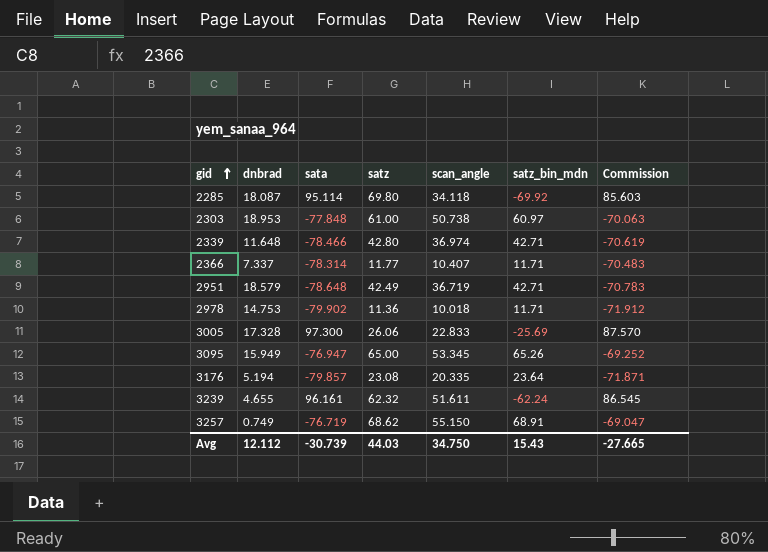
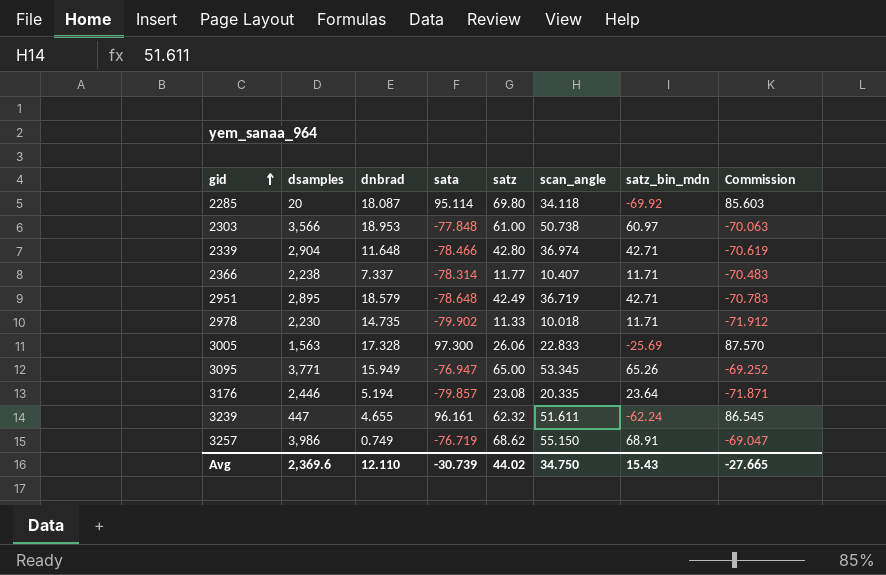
column dsamples | position: none -> 2
2978 | dnbrad: 14.753 -> 14.735
2978 | satz: 11.36 -> 11.33
Avg | dnbrad: 12.112 -> 12.110
Avg | satz: 44.03 -> 44.02

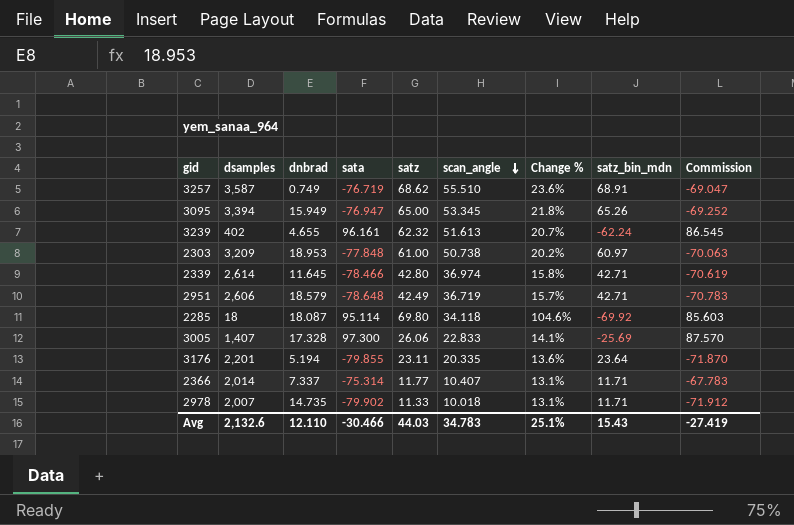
row order: gid ascending -> scan_angle descending
column Change % | formula: none -> ([satz] - [scan_angle]) / [scan_angle]
3257 | dsamples: 3,986 -> 3,587
3257 | scan_angle: 55.150 -> 55.510
3095 | dsamples: 3,771 -> 3,394
3239 | dsamples: 447 -> 402
3239 | scan_angle: 51.611 -> 51.613
2303 | dsamples: 3,566 -> 3,209
2339 | dsamples: 2,904 -> 2,614
2339 | dnbrad: 11.648 -> 11.645
2951 | dsamples: 2,895 -> 2,606
2285 | dsamples: 20 -> 18
3005 | dsamples: 1,563 -> 1,407
3176 | dsamples: 2,446 -> 2,201
3176 | sata: -79.857 -> -79.855
3176 | satz: 23.08 -> 23.11
3176 | Commission: -71.871 -> -71.870
2366 | dsamples: 2,238 -> 2,014
2366 | sata: -78.314 -> -75.314
2366 | Commission: -70.483 -> -67.783
2978 | dsamples: 2,230 -> 2,007
Avg | dsamples: 2,369.6 -> 2,132.6
Avg | sata: -30.739 -> -30.466
Avg | satz: 44.02 -> 44.03
Avg | scan_angle: 34.750 -> 34.783
Avg | Commission: -27.665 -> -27.419

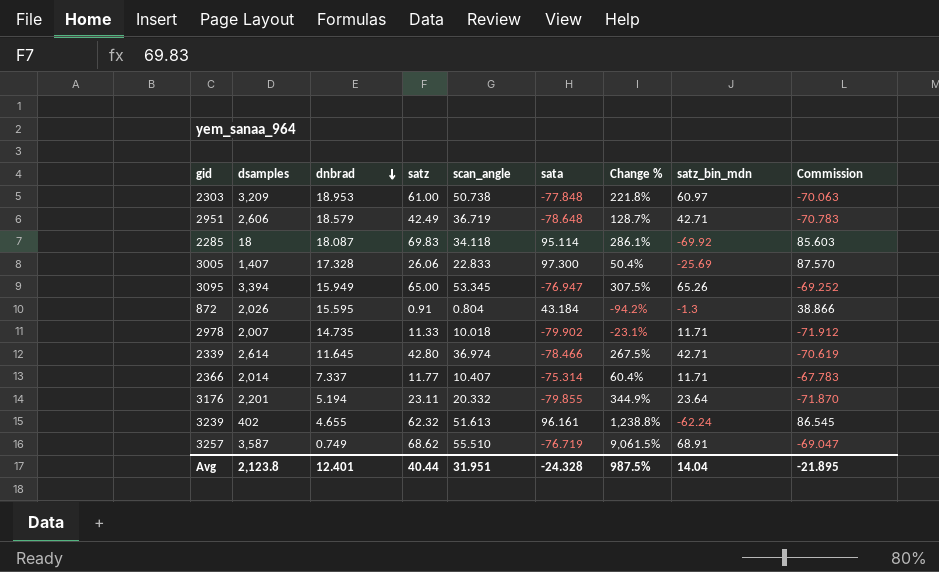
row order: scan_angle descending -> dnbrad descending
column sata | position: 4 -> 6
column Change % | formula: ([satz] - [scan_angle]) / [scan_angle] -> ([satz] - [dnbrad]) / [dnbrad]
2285 | satz: 69.80 -> 69.83
row 872: none -> 2,026 | 15.595 | 0.91 | 0.804 | 43.184 | -94.2% | -1.3 | 38.866
3176 | scan_angle: 20.335 -> 20.332
Avg | dsamples: 2,132.6 -> 2,123.8
Avg | dnbrad: 12.110 -> 12.401
Avg | satz: 44.03 -> 40.44
Avg | scan_angle: 34.783 -> 31.951
Avg | sata: -30.466 -> -24.328
Avg | Change %: 25.1% -> 987.5%
Avg | satz_bin_mdn: 15.43 -> 14.04
Avg | Commission: -27.419 -> -21.895

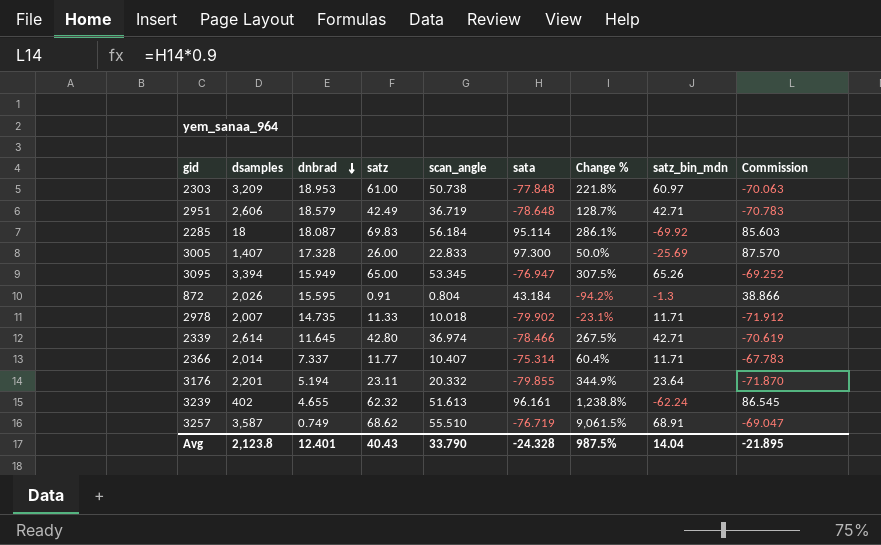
2285 | scan_angle: 34.118 -> 56.184
3005 | satz: 26.06 -> 26.00
3005 | Change %: 50.4% -> 50.0%
Avg | satz: 40.44 -> 40.43
Avg | scan_angle: 31.951 -> 33.790

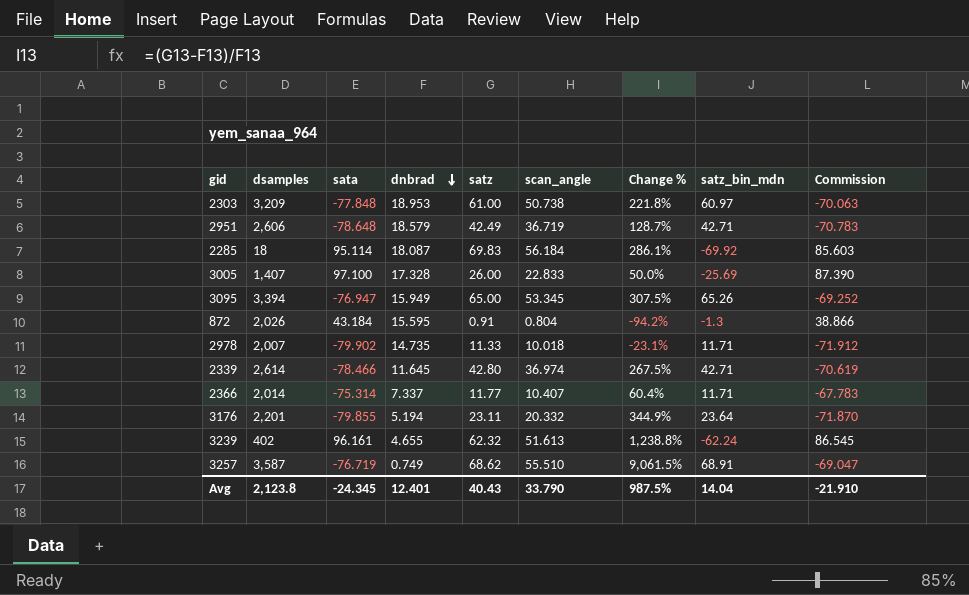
column sata | position: 6 -> 3
3005 | sata: 97.300 -> 97.100
3005 | Commission: 87.570 -> 87.390
Avg | sata: -24.328 -> -24.345
Avg | Commission: -21.895 -> -21.910

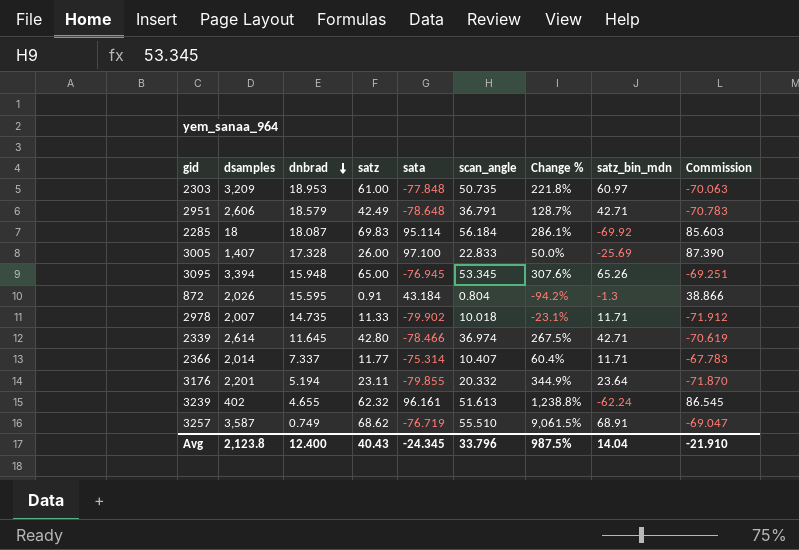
column sata | position: 3 -> 5
2303 | scan_angle: 50.738 -> 50.735
2951 | scan_angle: 36.719 -> 36.791
3095 | dnbrad: 15.949 -> 15.948
3095 | sata: -76.947 -> -76.945
3095 | Change %: 307.5% -> 307.6%
3095 | Commission: -69.252 -> -69.251
Avg | dnbrad: 12.401 -> 12.400
Avg | scan_angle: 33.790 -> 33.796

